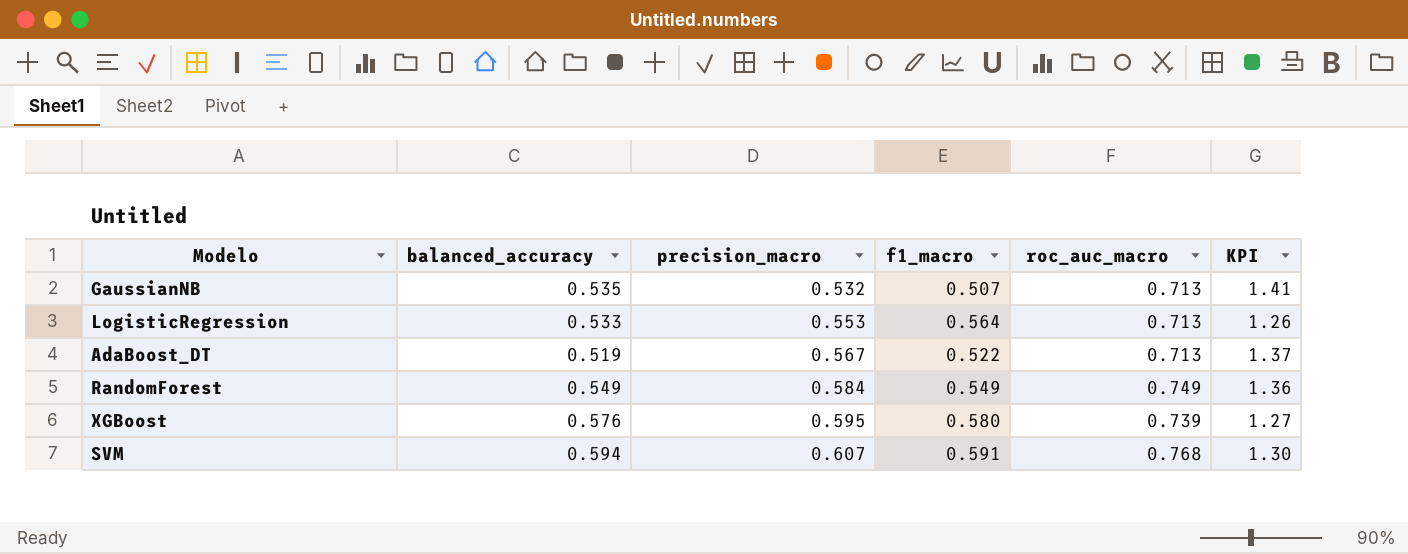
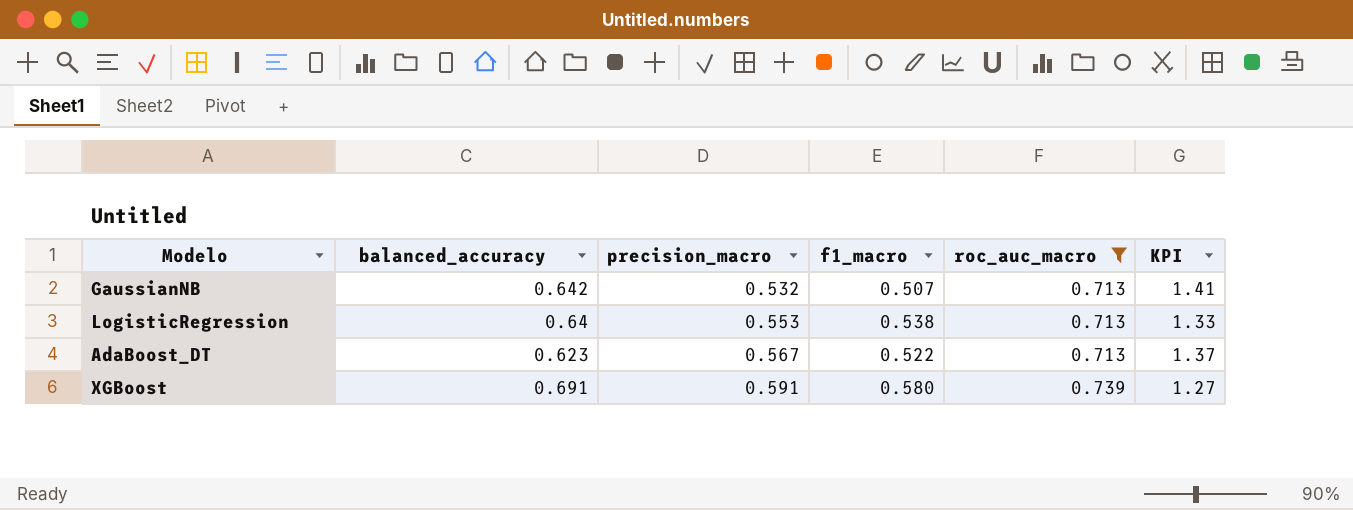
filter: none -> roc_auc_macro <= 0.739
GaussianNB | balanced_accuracy: 0.535 -> 0.642
LogisticRegression | balanced_accuracy: 0.533 -> 0.64
LogisticRegression | f1_macro: 0.564 -> 0.538
LogisticRegression | KPI: 1.26 -> 1.33
AdaBoost_DT | balanced_accuracy: 0.519 -> 0.623
XGBoost | balanced_accuracy: 0.576 -> 0.691
XGBoost | precision_macro: 0.595 -> 0.591

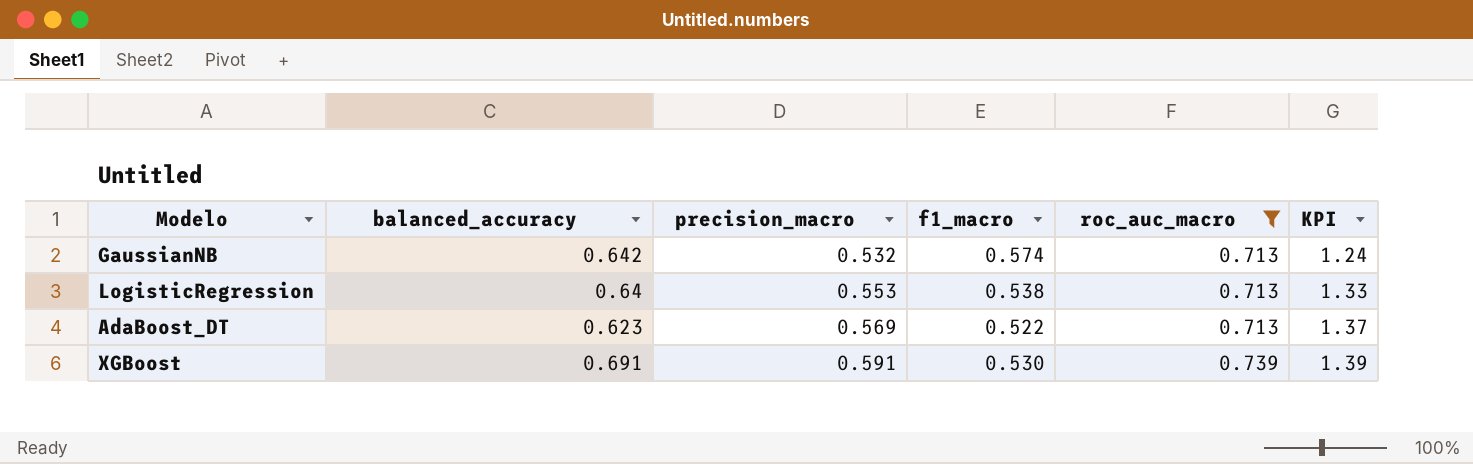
GaussianNB | f1_macro: 0.507 -> 0.574
GaussianNB | KPI: 1.41 -> 1.24
AdaBoost_DT | precision_macro: 0.567 -> 0.569
XGBoost | f1_macro: 0.580 -> 0.530
XGBoost | KPI: 1.27 -> 1.39

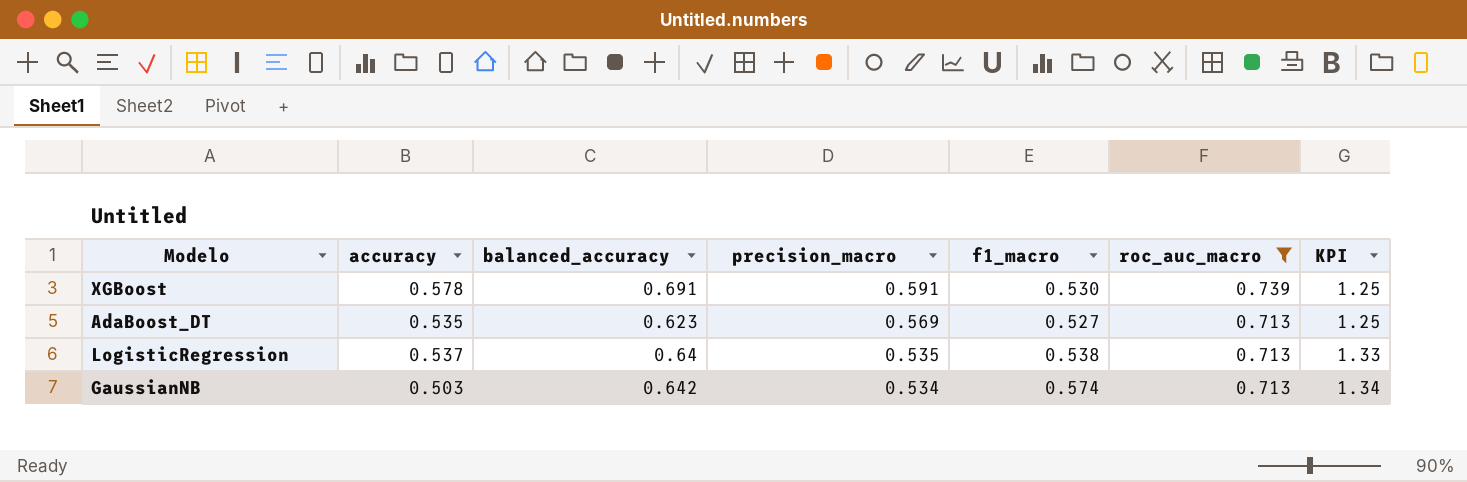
row order: precision_macro ascending -> precision_macro descending
column accuracy | position: none -> 2
column KPI | formula: [roc_auc_macro] / [f1_macro] -> [roc_auc_macro] / [precision_macro]
AdaBoost_DT | f1_macro: 0.522 -> 0.527
LogisticRegression | precision_macro: 0.553 -> 0.535
GaussianNB | precision_macro: 0.532 -> 0.534

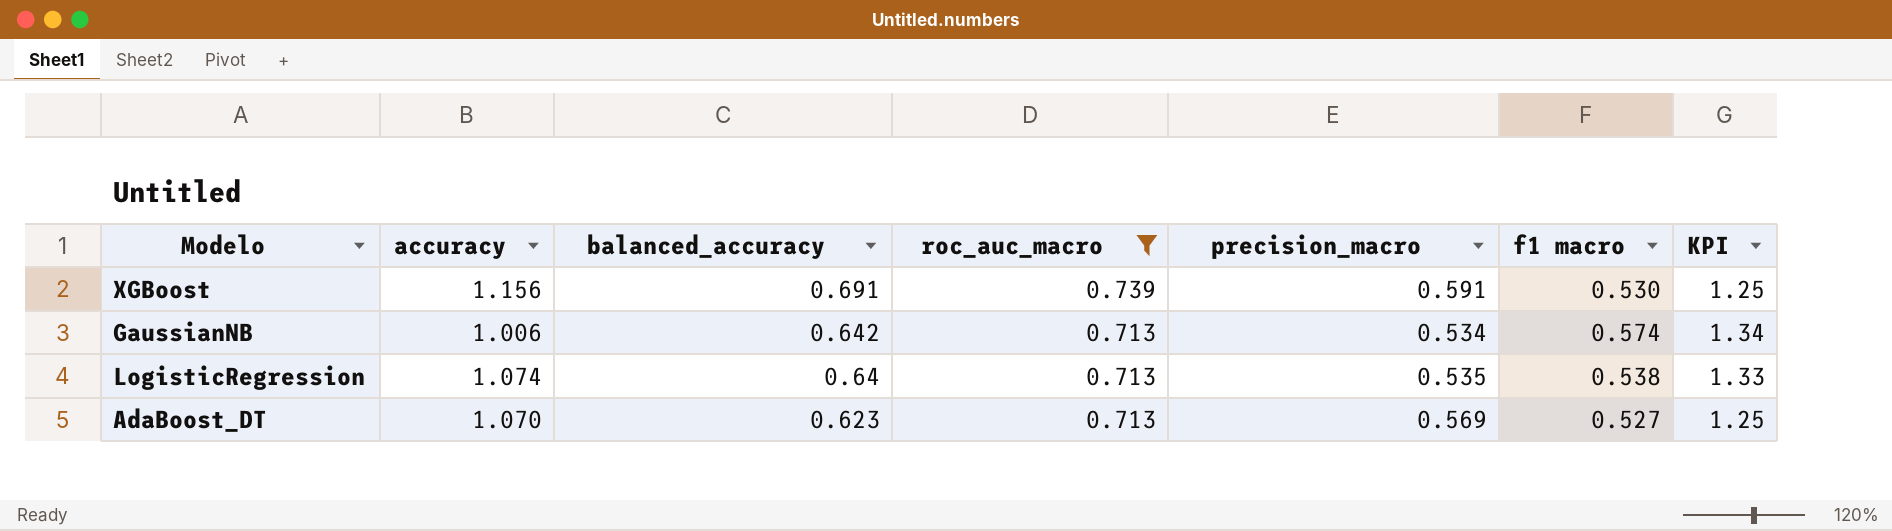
row order: precision_macro descending -> balanced_accuracy descending
column roc_auc_macro | position: 6 -> 4
column name: f1_macro -> f1 macro
XGBoost | accuracy: 0.578 -> 1.156
GaussianNB | accuracy: 0.503 -> 1.006
LogisticRegression | accuracy: 0.537 -> 1.074
AdaBoost_DT | accuracy: 0.535 -> 1.070

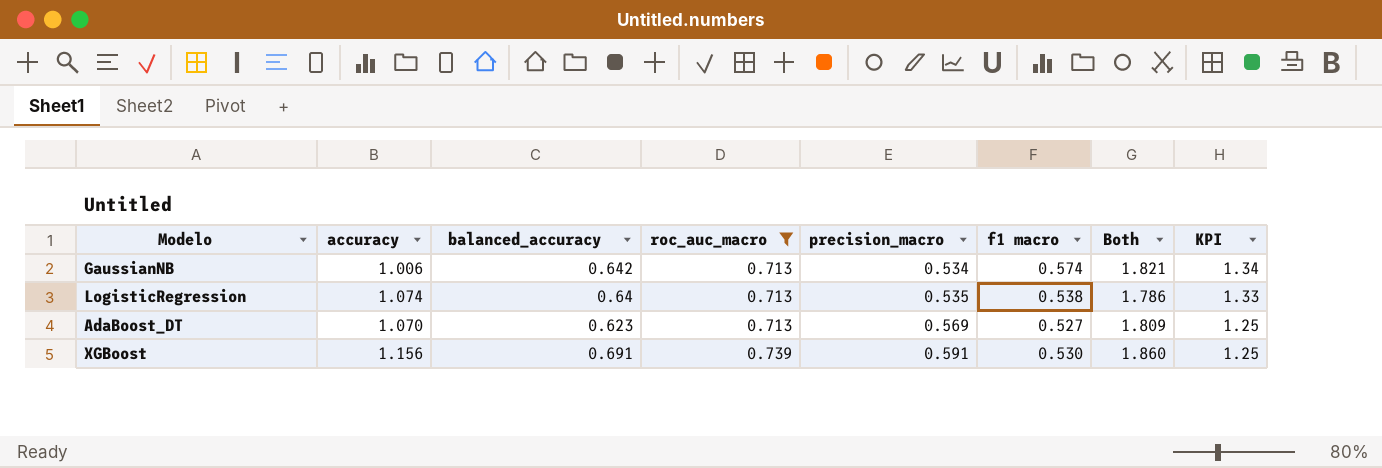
row order: balanced_accuracy descending -> roc_auc_macro ascending
column Both | formula: none -> [roc_auc_macro] + [precision_macro] + [f1 macro]

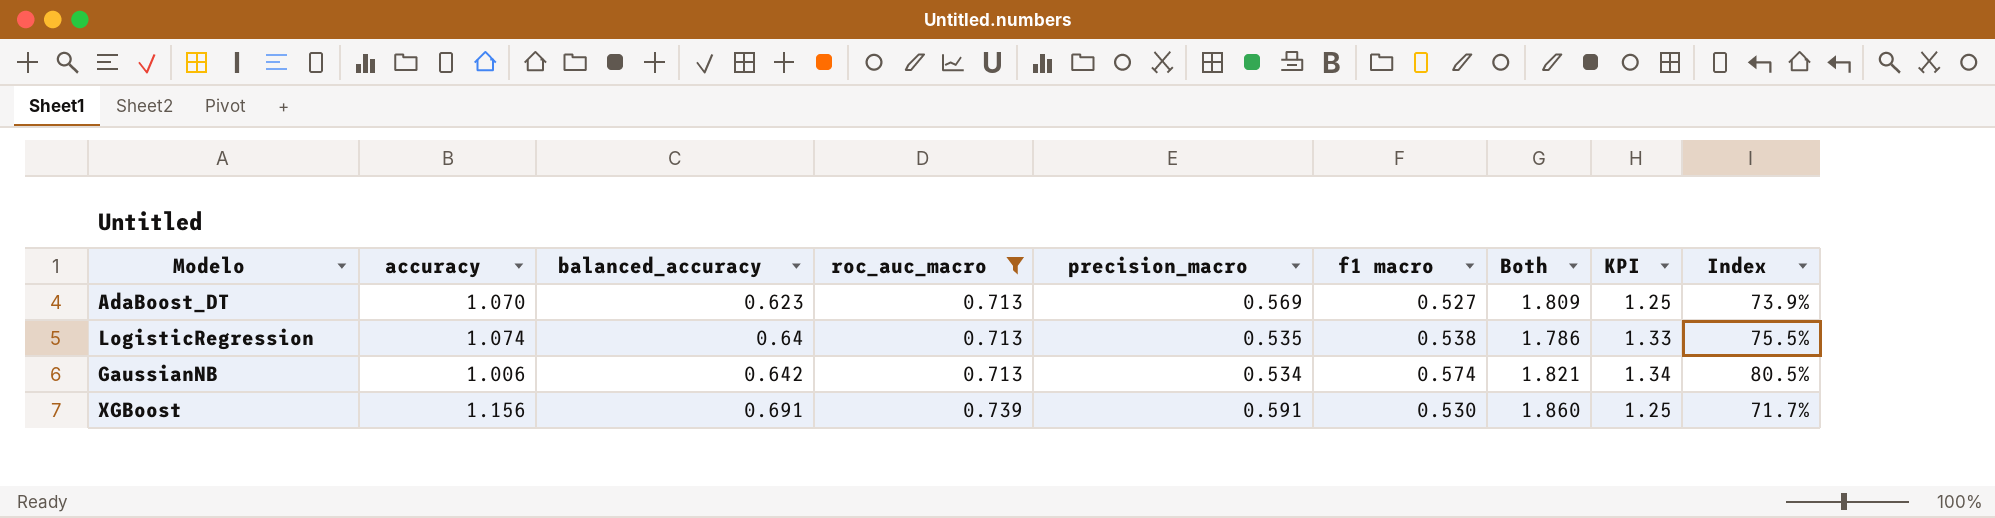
row order: roc_auc_macro ascending -> balanced_accuracy ascending
column Index | formula: none -> [f1 macro] / [roc_auc_macro]

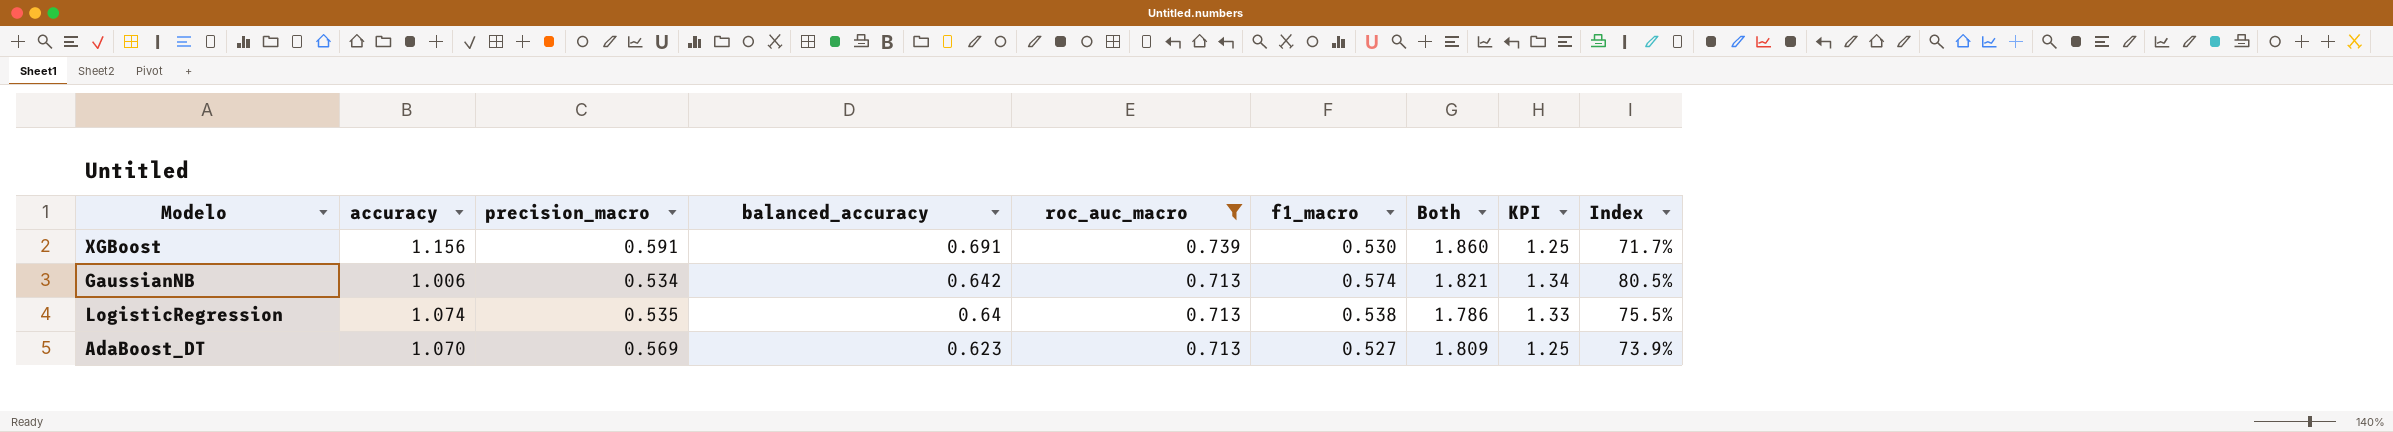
row order: balanced_accuracy ascending -> balanced_accuracy descending
column precision_macro | position: 5 -> 3
column name: f1 macro -> f1_macro

